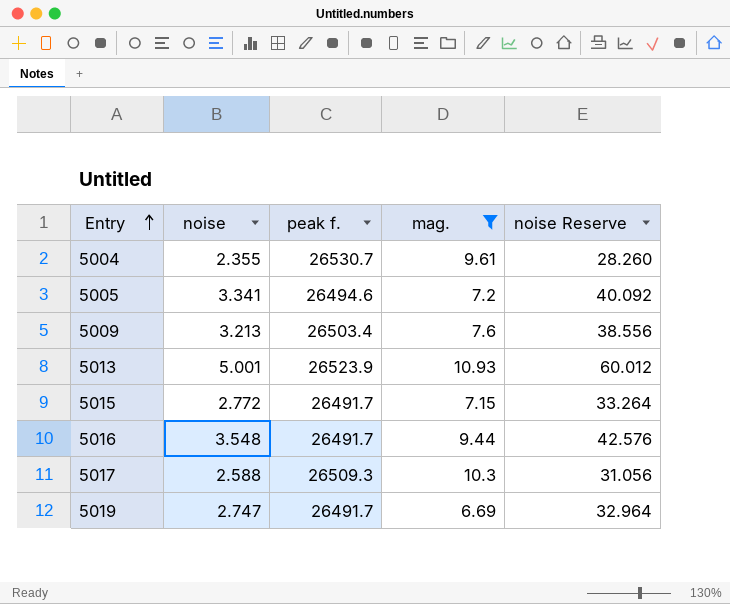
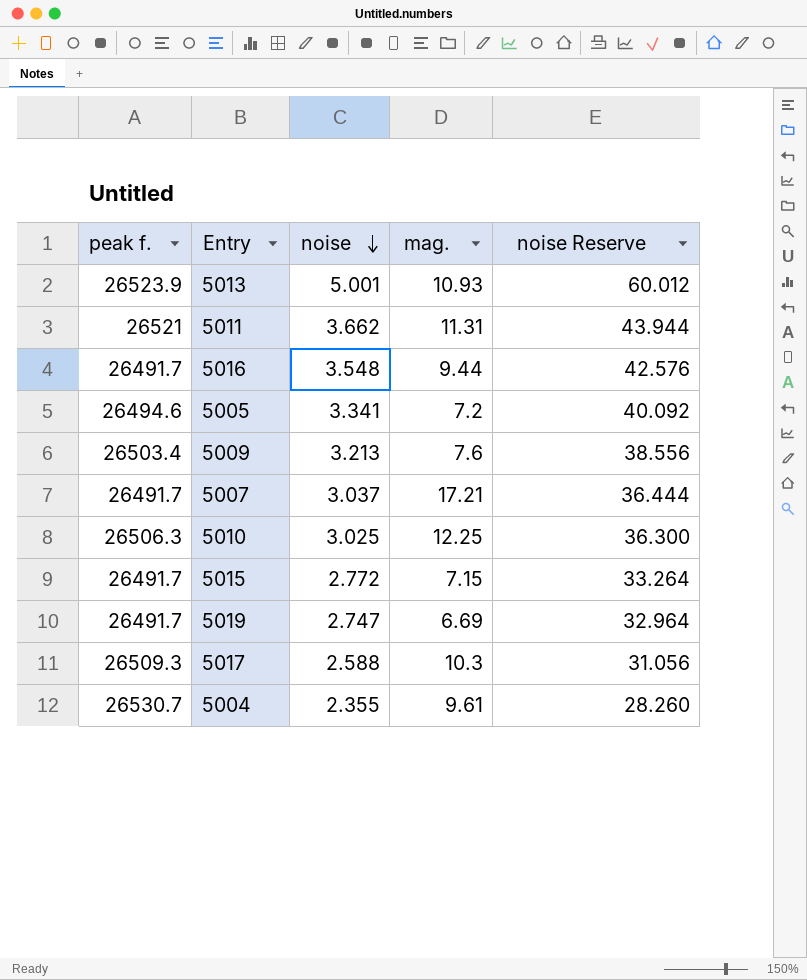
filter: mag. <= 10.93 -> none
row order: Entry ascending -> noise descending
column peak f. | position: 3 -> 1

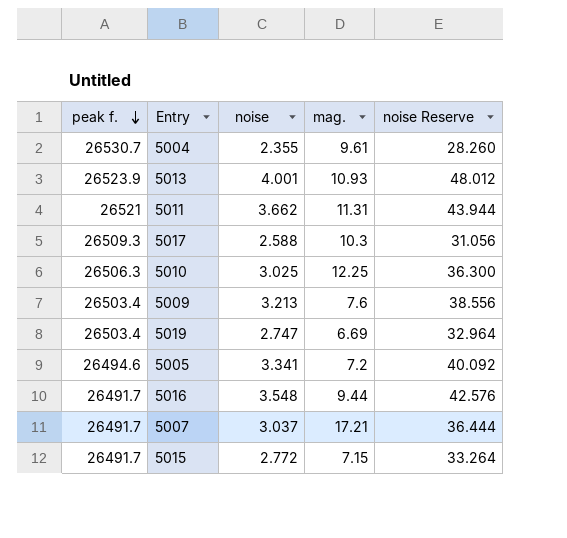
row order: noise descending -> peak f. descending
5013 | noise: 5.001 -> 4.001
5013 | noise Reserve: 60.012 -> 48.012
5019 | peak f.: 26491.7 -> 26503.4

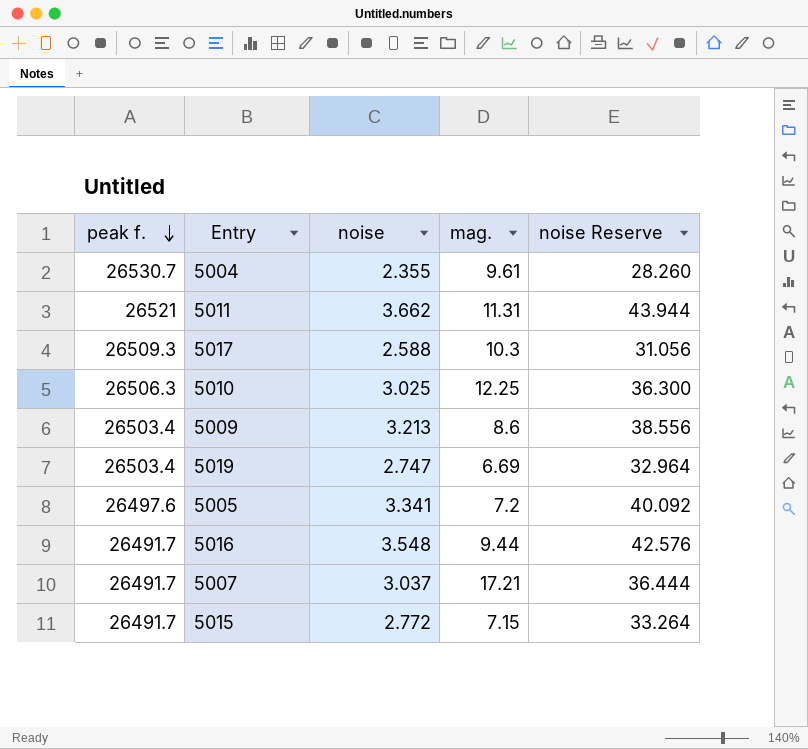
row 5013: 26523.9 | 4.001 | 10.93 | 48.012 -> none
5009 | mag.: 7.6 -> 8.6
5005 | peak f.: 26494.6 -> 26497.6

